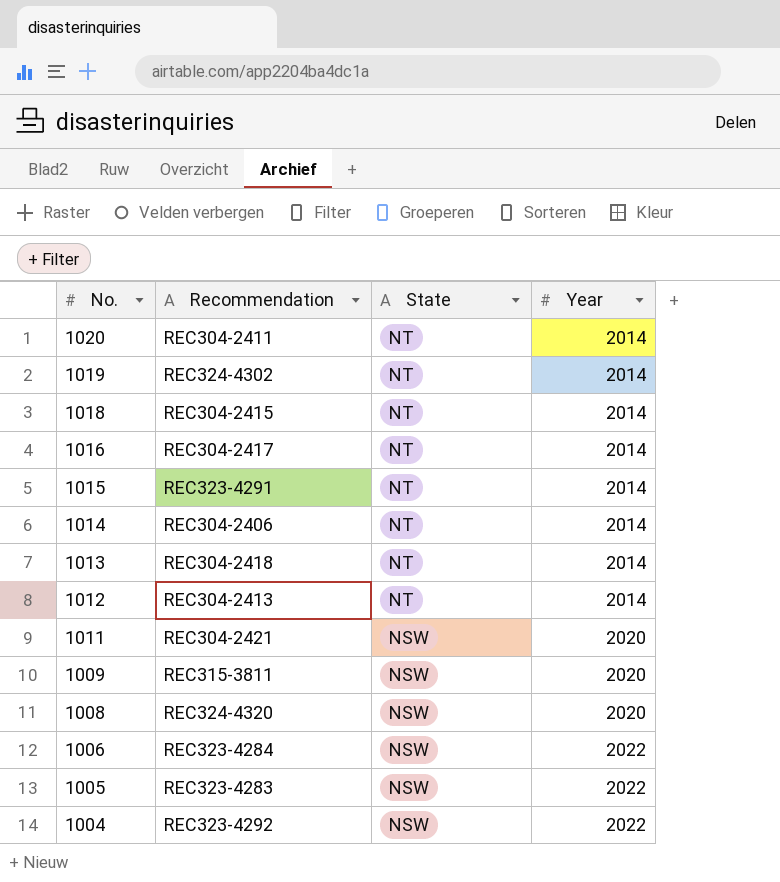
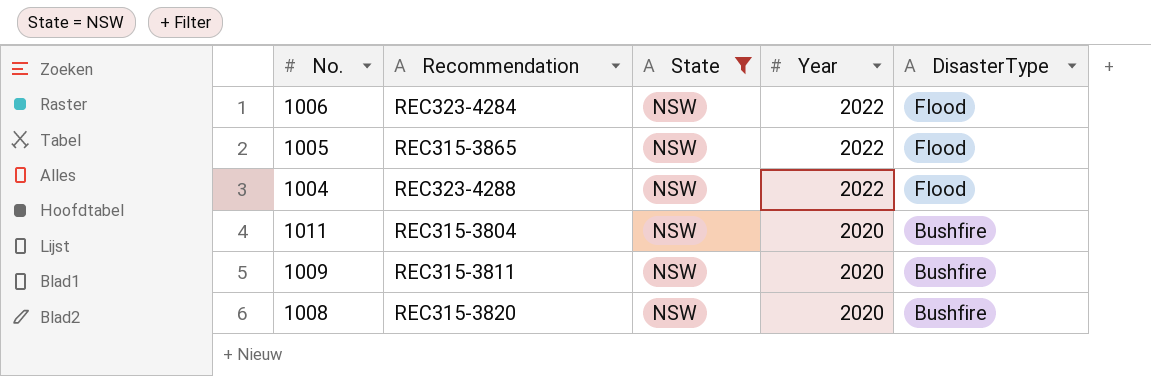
filter: none -> State = NSW
row order: No. descending -> Year descending
column DisasterType | position: none -> 5
1005 | Recommendation: REC323-4283 -> REC315-3865
1004 | Recommendation: REC323-4292 -> REC323-4288
1011 | Recommendation: REC304-2421 -> REC315-3804
1008 | Recommendation: REC324-4320 -> REC315-3820

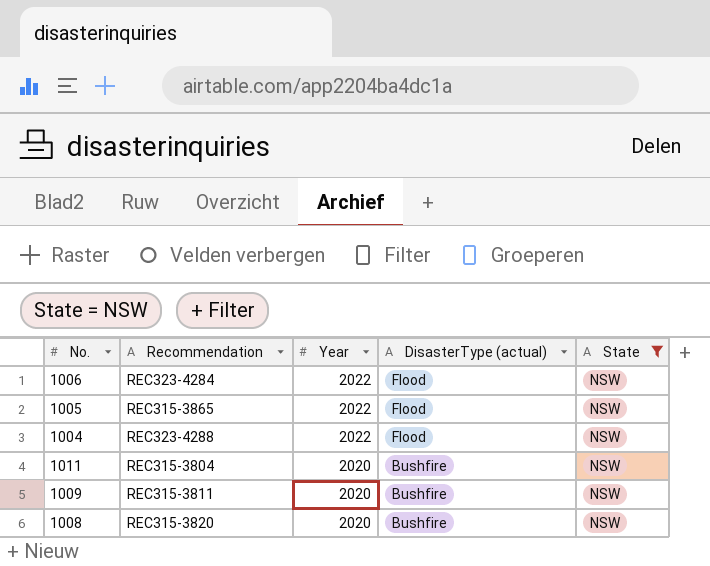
column name: DisasterType -> DisasterType (actual)
column State | position: 3 -> 5

